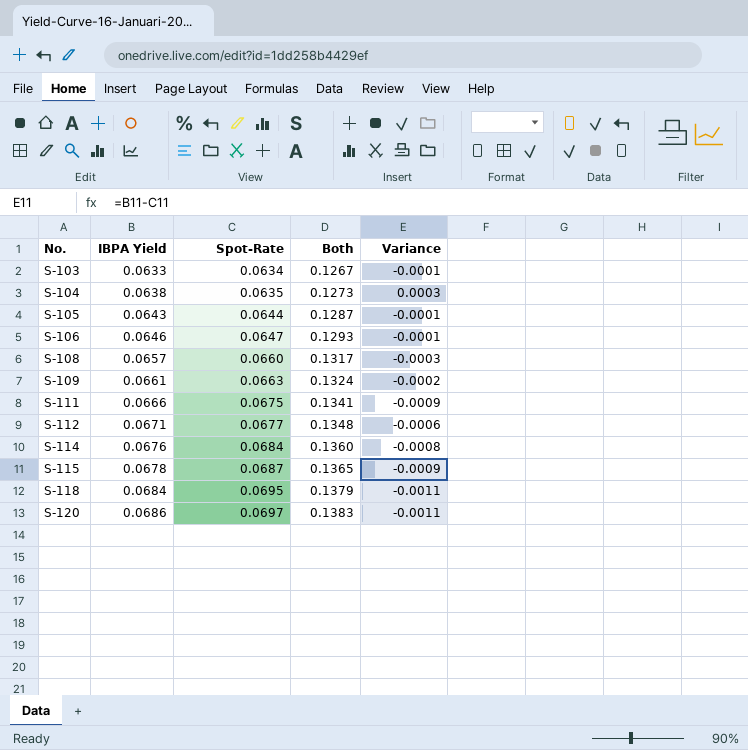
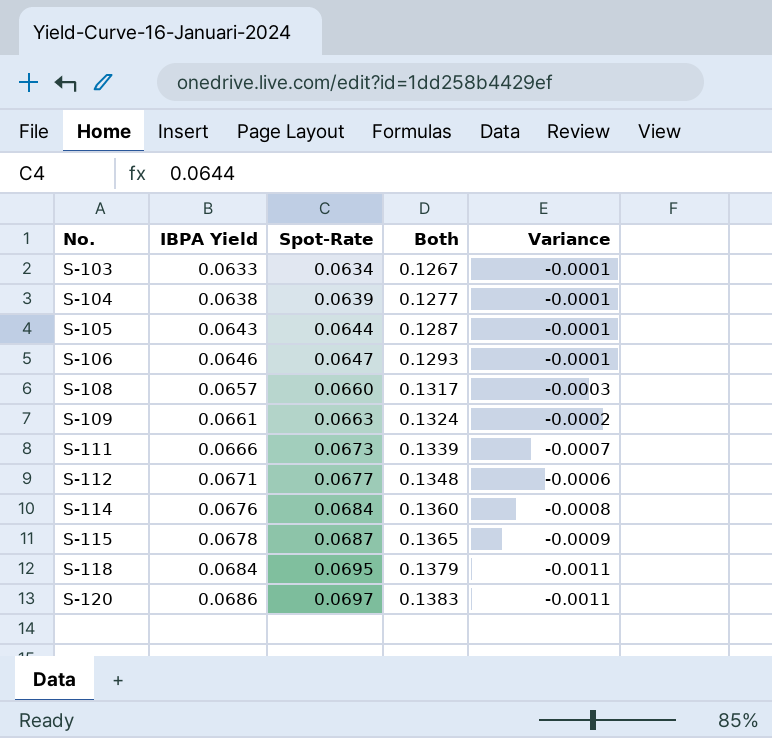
S-104 | Spot-Rate: 0.0635 -> 0.0639
S-104 | Both: 0.1273 -> 0.1277
S-104 | Variance: 0.0003 -> -0.0001
S-111 | Spot-Rate: 0.0675 -> 0.0673
S-111 | Both: 0.1341 -> 0.1339
S-111 | Variance: -0.0009 -> -0.0007

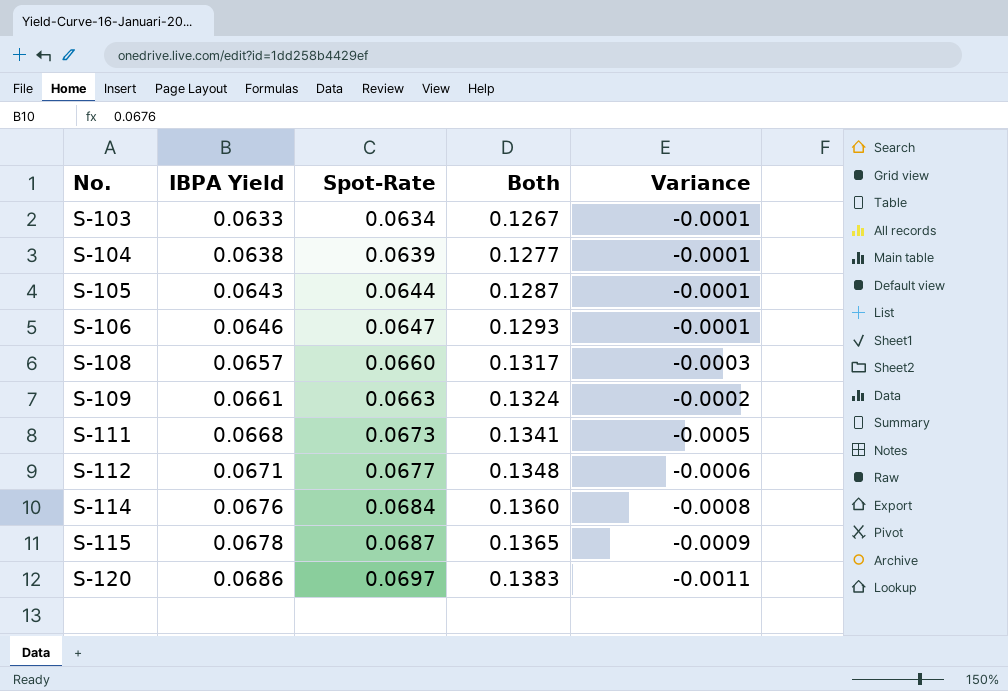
row S-118: 0.0684 | 0.0695 | 0.1379 | -0.0011 -> none
S-111 | IBPA Yield: 0.0666 -> 0.0668
S-111 | Both: 0.1339 -> 0.1341
S-111 | Variance: -0.0007 -> -0.0005

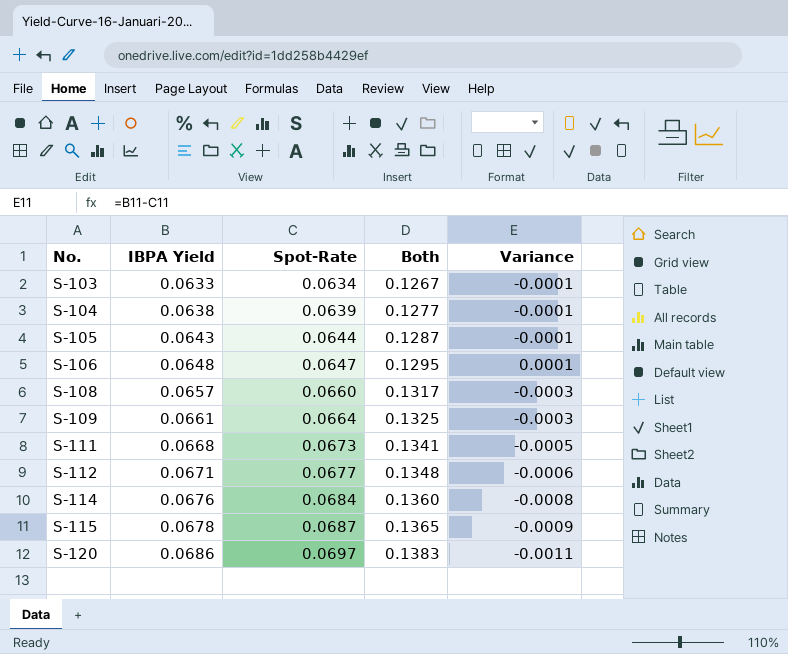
S-106 | IBPA Yield: 0.0646 -> 0.0648
S-106 | Both: 0.1293 -> 0.1295
S-106 | Variance: -0.0001 -> 0.0001
S-109 | Spot-Rate: 0.0663 -> 0.0664
S-109 | Both: 0.1324 -> 0.1325
S-109 | Variance: -0.0002 -> -0.0003

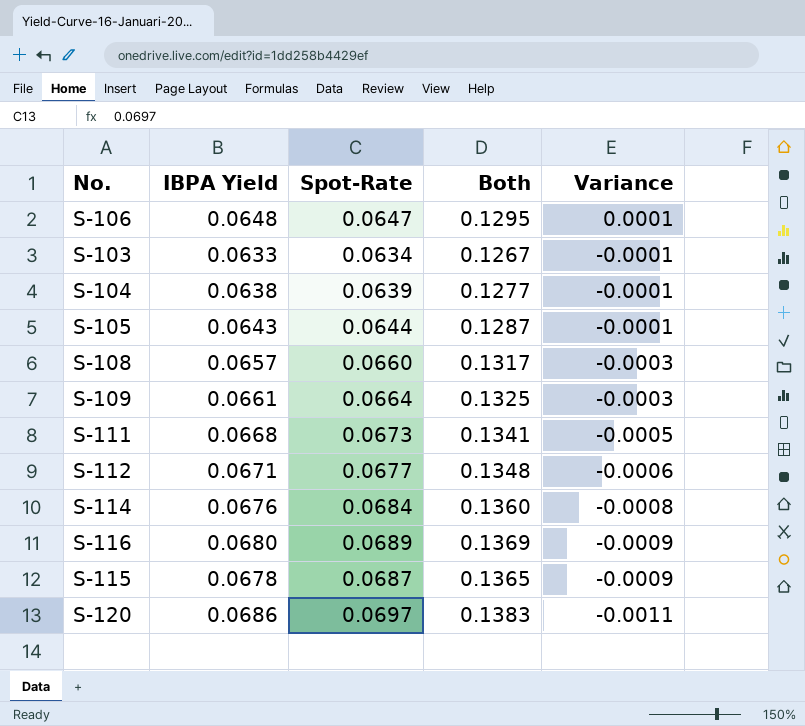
row order: No. ascending -> Variance descending
row S-116: none -> 0.0680 | 0.0689 | 0.1369 | -0.0009

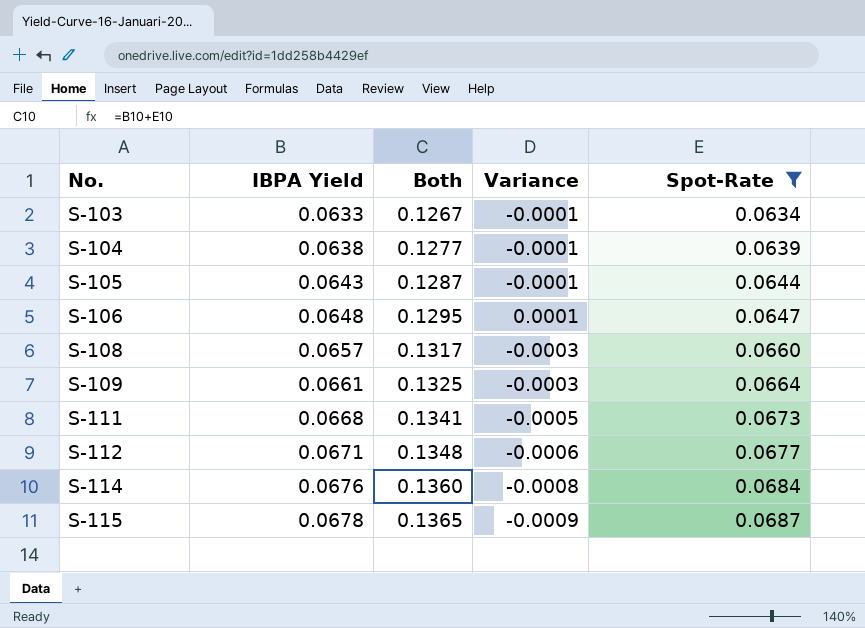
filter: none -> Spot-Rate <= 0.0687
row order: Variance descending -> No. ascending
column Spot-Rate | position: 3 -> 5

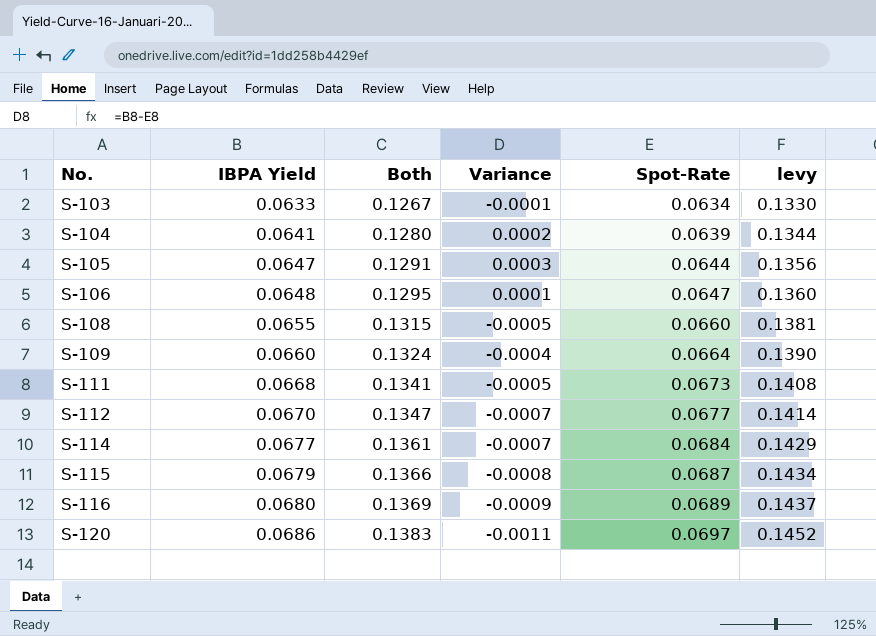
filter: Spot-Rate <= 0.0687 -> none
column levy | formula: none -> [Both] * 1.05
S-104 | IBPA Yield: 0.0638 -> 0.0641
S-104 | Both: 0.1277 -> 0.1280
S-104 | Variance: -0.0001 -> 0.0002
S-105 | IBPA Yield: 0.0643 -> 0.0647
S-105 | Both: 0.1287 -> 0.1291
S-105 | Variance: -0.0001 -> 0.0003
S-108 | IBPA Yield: 0.0657 -> 0.0655
S-108 | Both: 0.1317 -> 0.1315
S-108 | Variance: -0.0003 -> -0.0005
S-109 | IBPA Yield: 0.0661 -> 0.0660
S-109 | Both: 0.1325 -> 0.1324
S-109 | Variance: -0.0003 -> -0.0004
S-112 | IBPA Yield: 0.0671 -> 0.0670
S-112 | Both: 0.1348 -> 0.1347
S-112 | Variance: -0.0006 -> -0.0007
S-114 | IBPA Yield: 0.0676 -> 0.0677
S-114 | Both: 0.1360 -> 0.1361
S-114 | Variance: -0.0008 -> -0.0007
S-115 | IBPA Yield: 0.0678 -> 0.0679
S-115 | Both: 0.1365 -> 0.1366
S-115 | Variance: -0.0009 -> -0.0008

